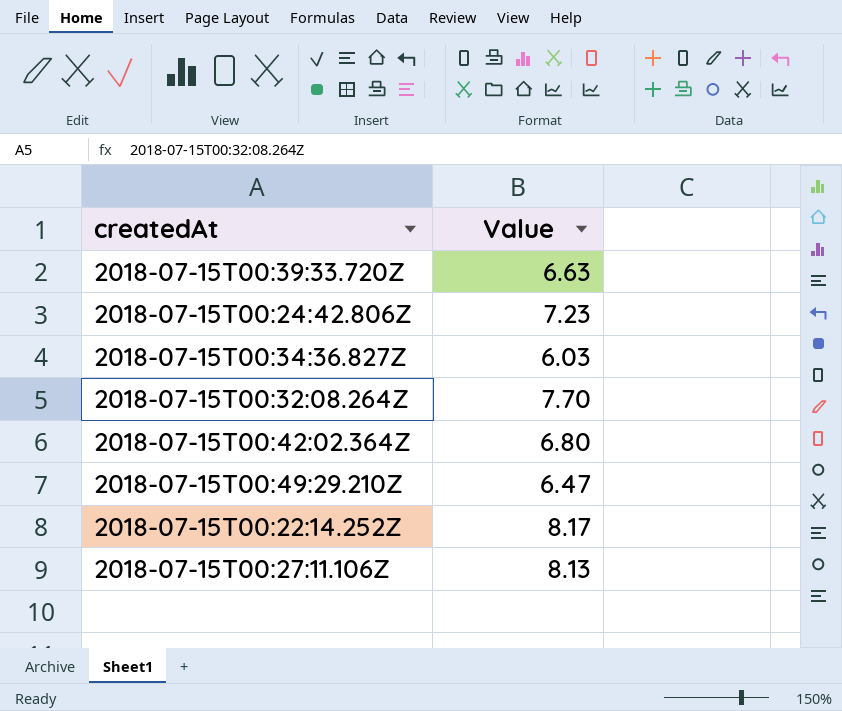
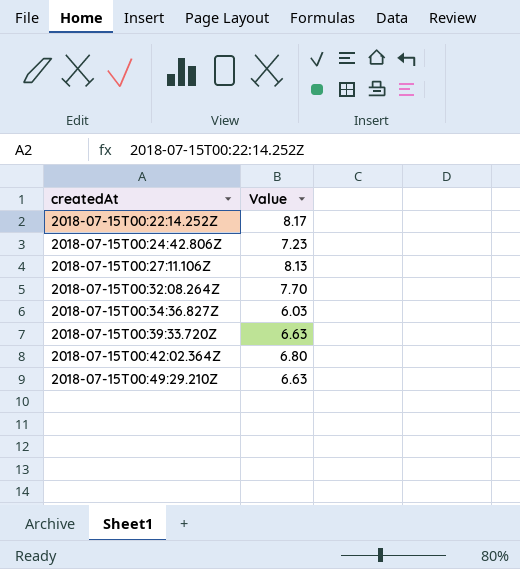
row order: none -> createdAt ascending
2018-07-15T00:49:29.210Z | Value: 6.47 -> 6.63

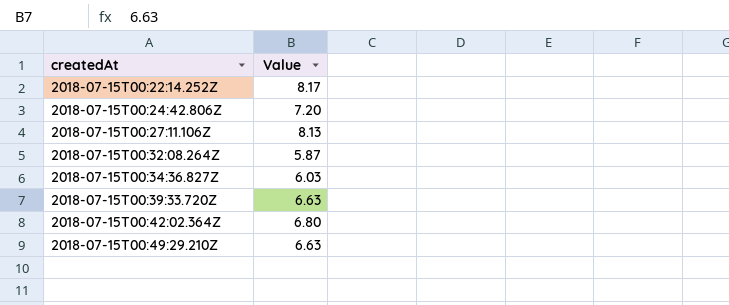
2018-07-15T00:24:42.806Z | Value: 7.23 -> 7.20
2018-07-15T00:32:08.264Z | Value: 7.70 -> 5.87

